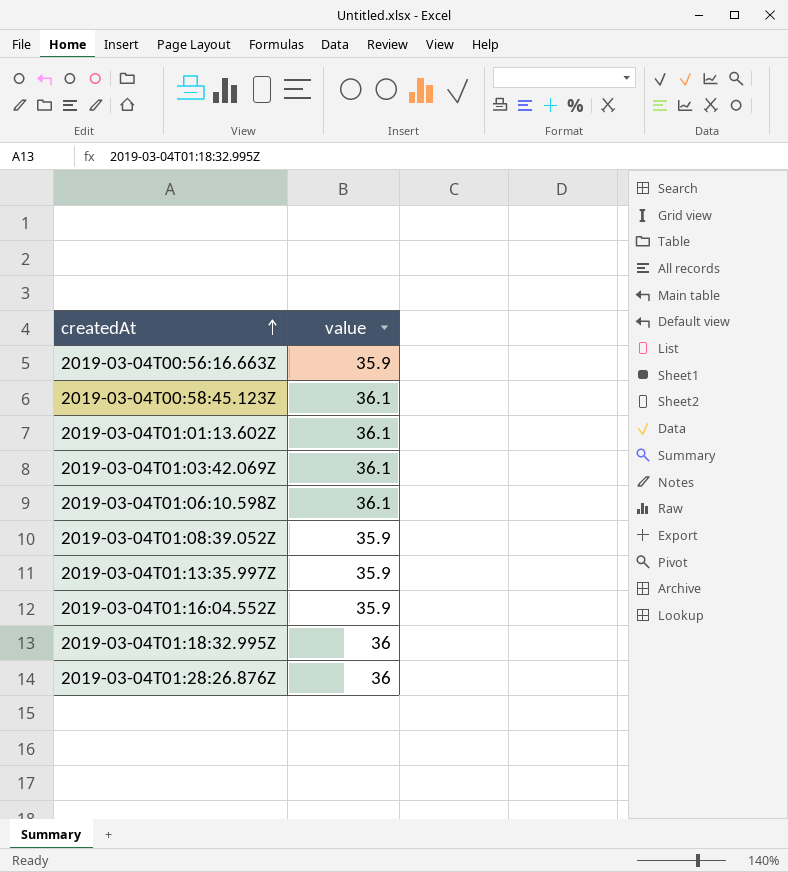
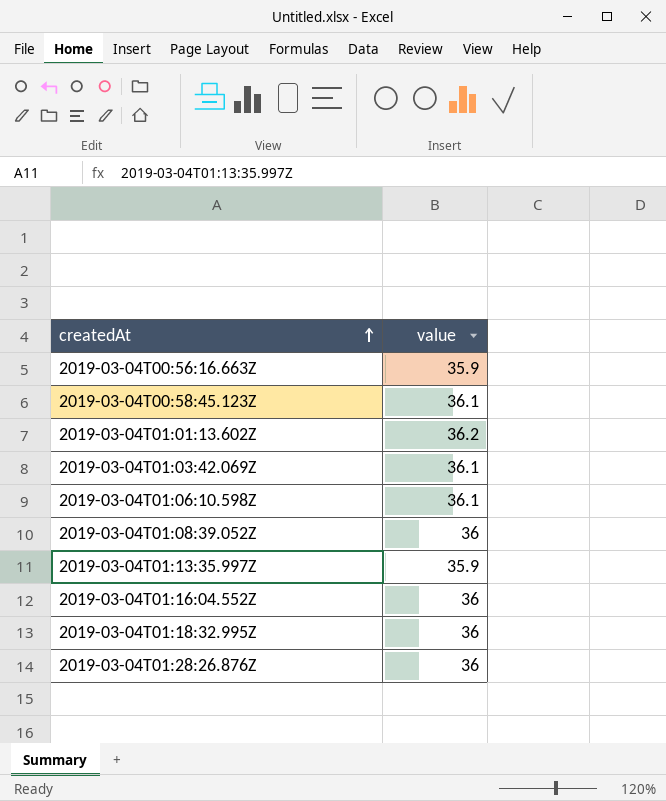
2019-03-04T01:01:13.602Z | value: 36.1 -> 36.2
2019-03-04T01:08:39.052Z | value: 35.9 -> 36
2019-03-04T01:16:04.552Z | value: 35.9 -> 36

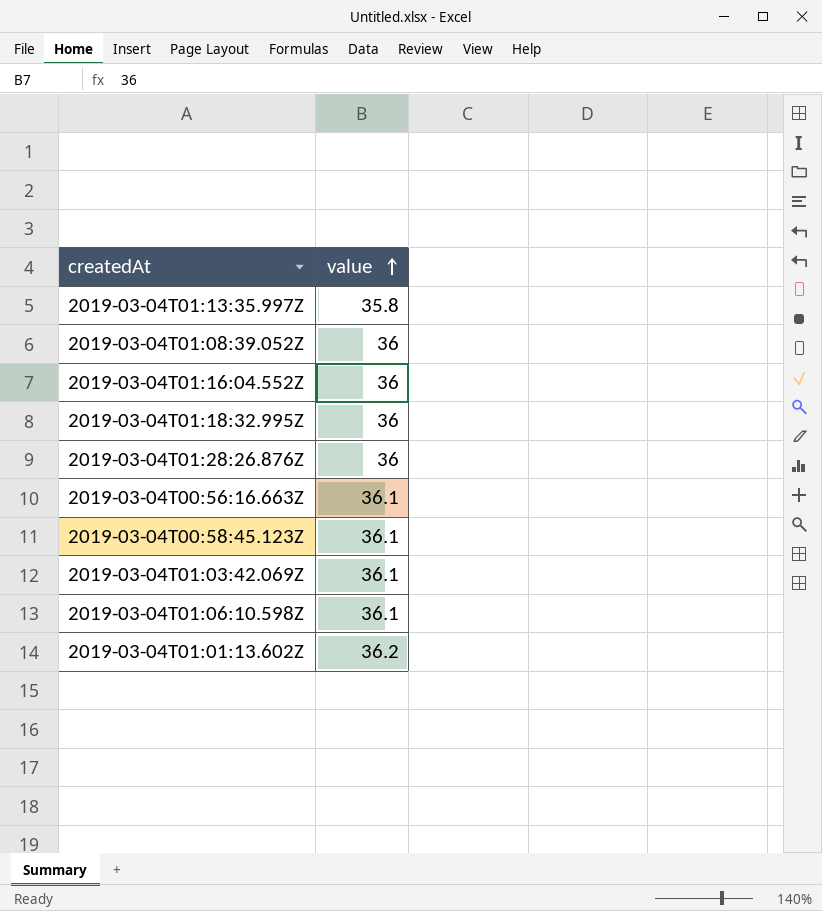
row order: createdAt ascending -> value ascending
2019-03-04T01:13:35.997Z | value: 35.9 -> 35.8
2019-03-04T00:56:16.663Z | value: 35.9 -> 36.1

